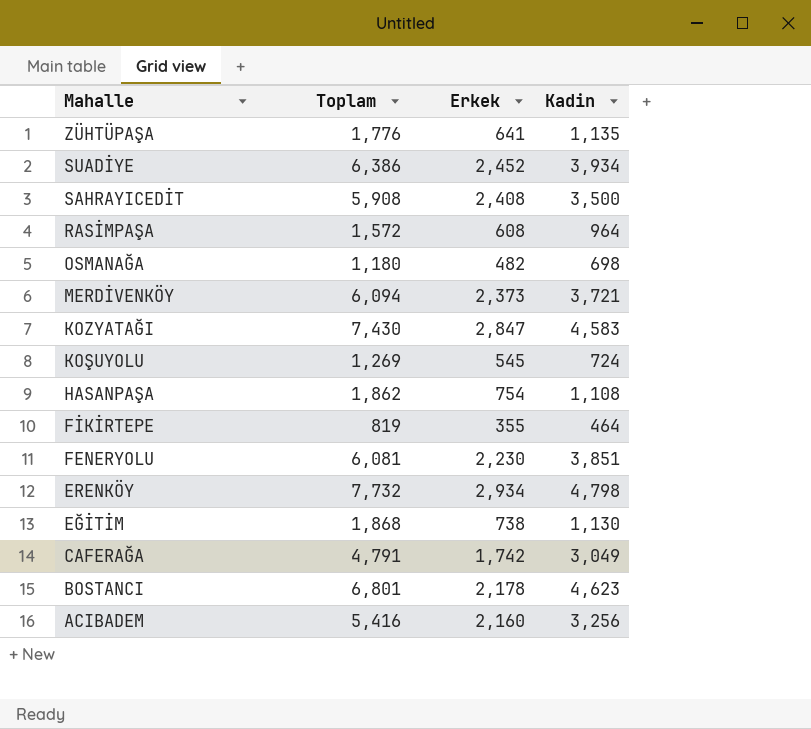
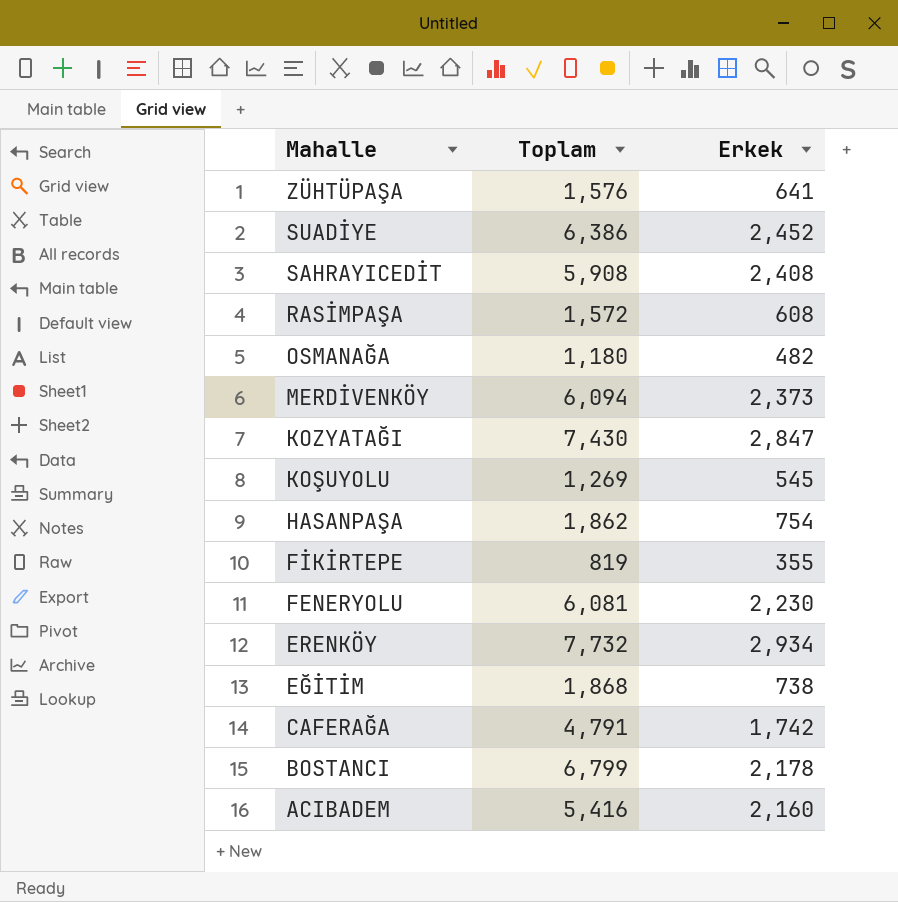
column Kadin | formula: [Toplam] - [Erkek] -> none
ZÜHTÜPAŞA | Toplam: 1,776 -> 1,576
BOSTANCI | Toplam: 6,801 -> 6,799

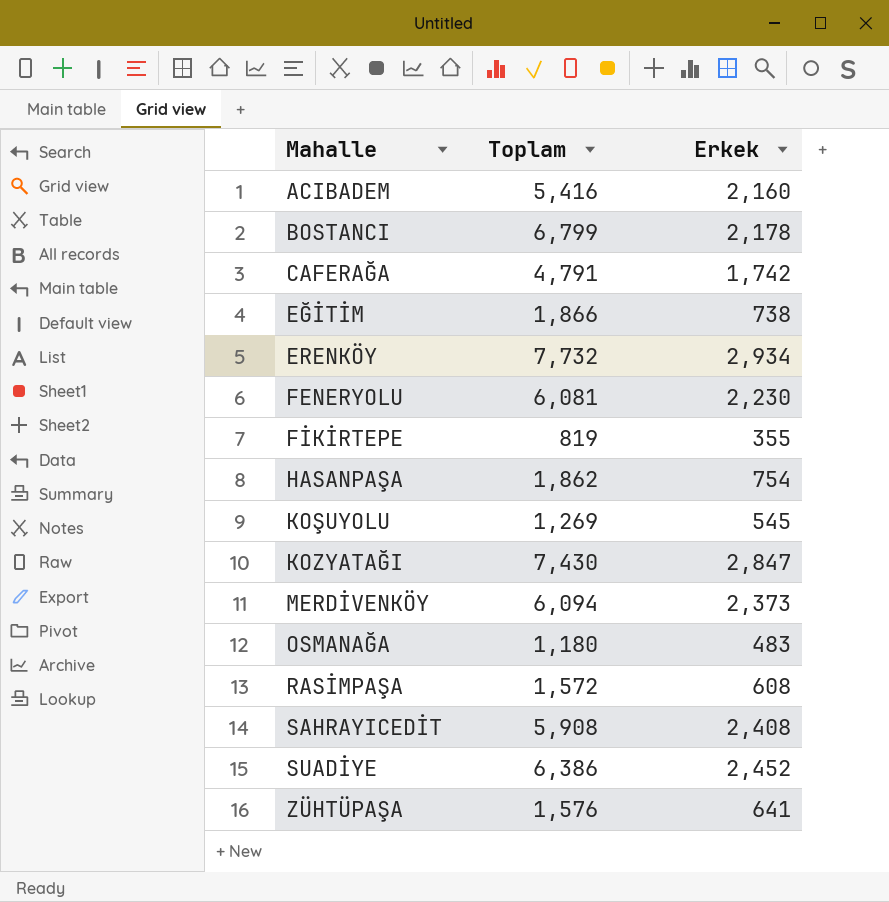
row order: Mahalle descending -> Mahalle ascending
EĞİTİM | Toplam: 1,868 -> 1,866
OSMANAĞA | Erkek: 482 -> 483

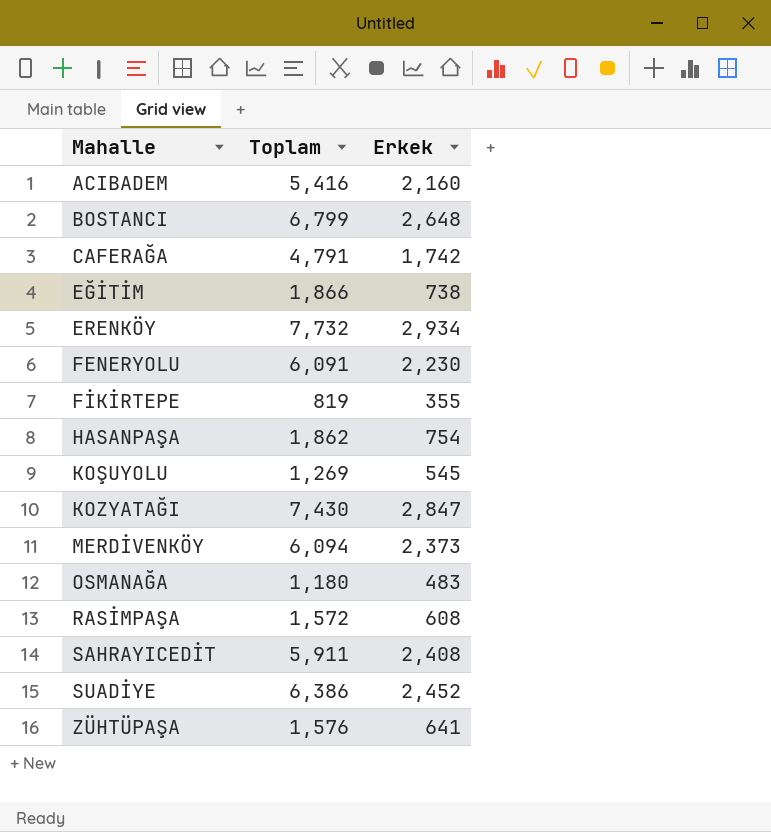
BOSTANCI | Erkek: 2,178 -> 2,648
FENERYOLU | Toplam: 6,081 -> 6,091
SAHRAYICEDİT | Toplam: 5,908 -> 5,911

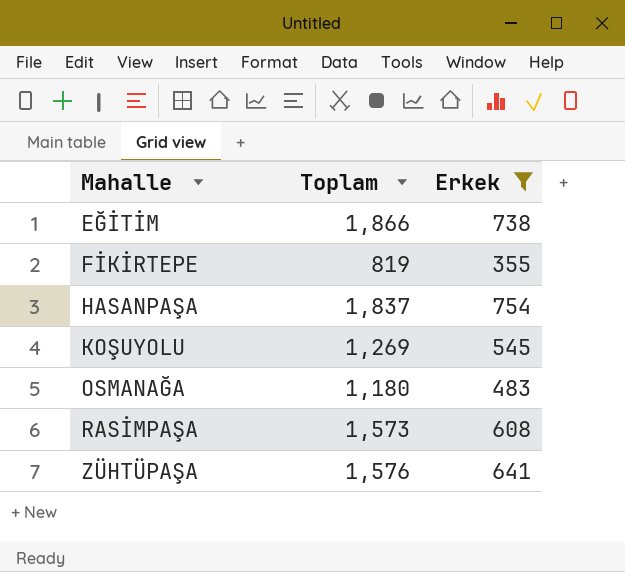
filter: none -> Erkek <= 754
HASANPAŞA | Toplam: 1,862 -> 1,837
RASİMPAŞA | Toplam: 1,572 -> 1,573

